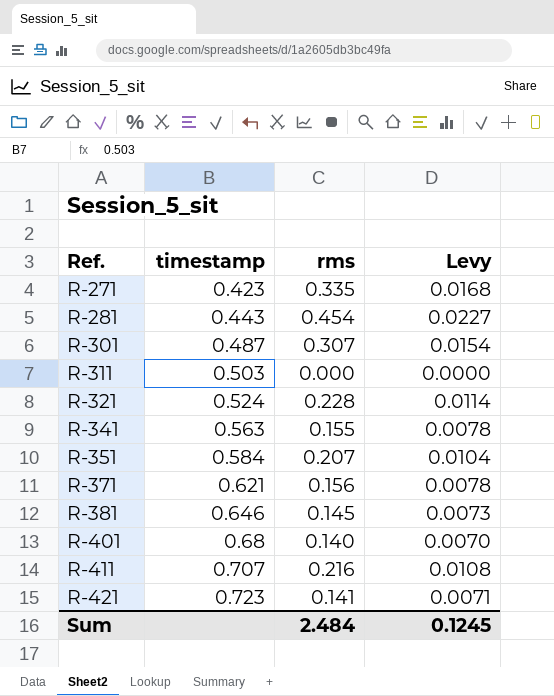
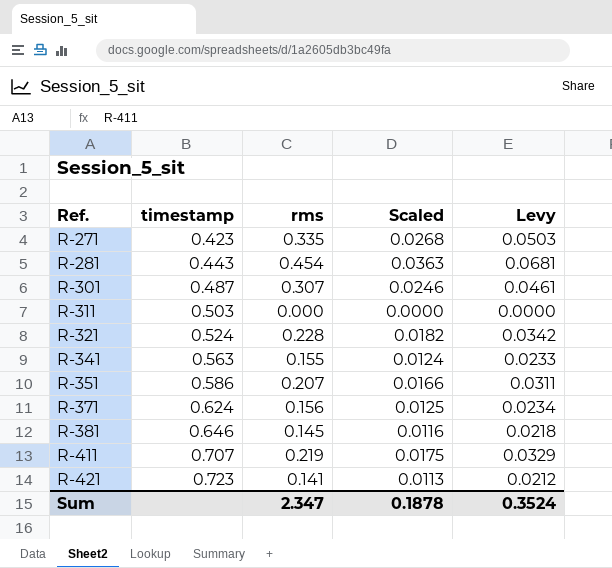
column Scaled | formula: none -> [rms] * 0.08
column Levy | formula: [rms] * 0.05 -> [rms] * 0.15
row R-401: 0.68 | 0.140 | 0.0070 -> none
R-351 | timestamp: 0.584 -> 0.586
R-371 | timestamp: 0.621 -> 0.624
R-411 | rms: 0.216 -> 0.219
Sum | rms: 2.484 -> 2.347
Sum | Levy: 0.1245 -> 0.3524

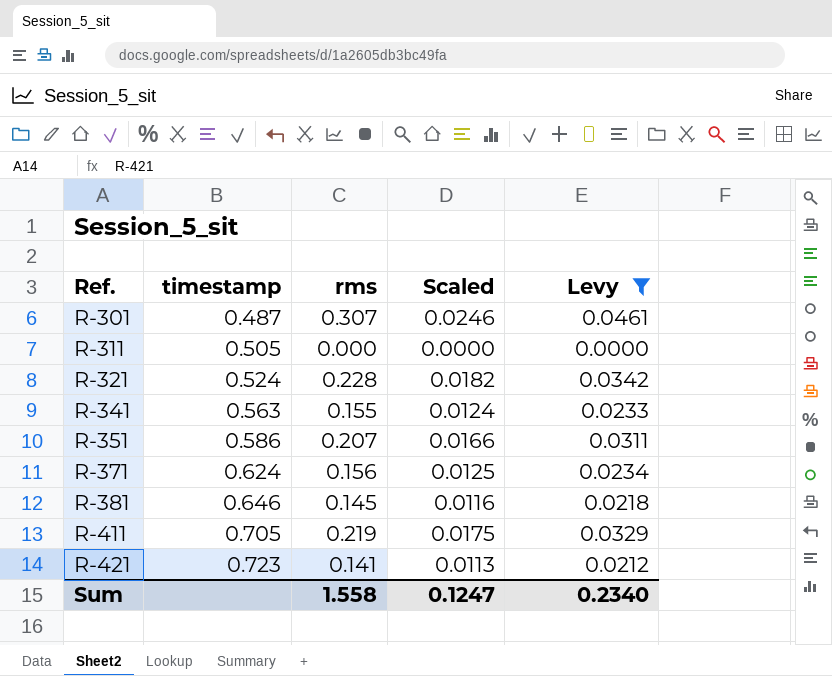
filter: none -> Levy <= 0.0461
R-311 | timestamp: 0.503 -> 0.505
R-411 | timestamp: 0.707 -> 0.705
Sum | rms: 2.347 -> 1.558
Sum | Scaled: 0.1878 -> 0.1247
Sum | Levy: 0.3524 -> 0.2340

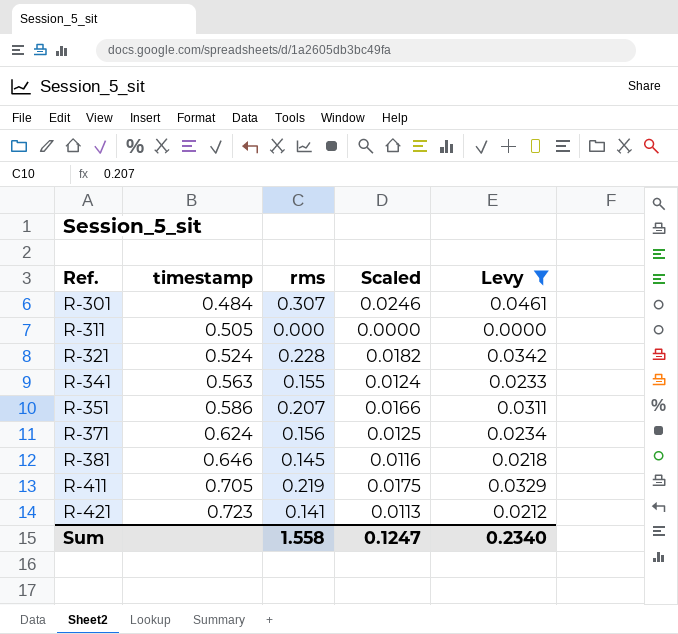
R-301 | timestamp: 0.487 -> 0.484

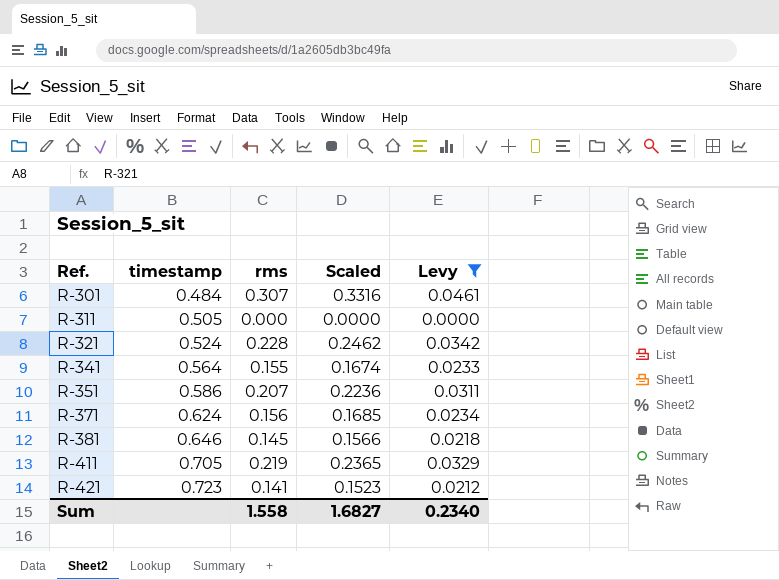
column Scaled | formula: [rms] * 0.08 -> [rms] * 1.08
R-341 | timestamp: 0.563 -> 0.564
Sum | Scaled: 0.1247 -> 1.6827

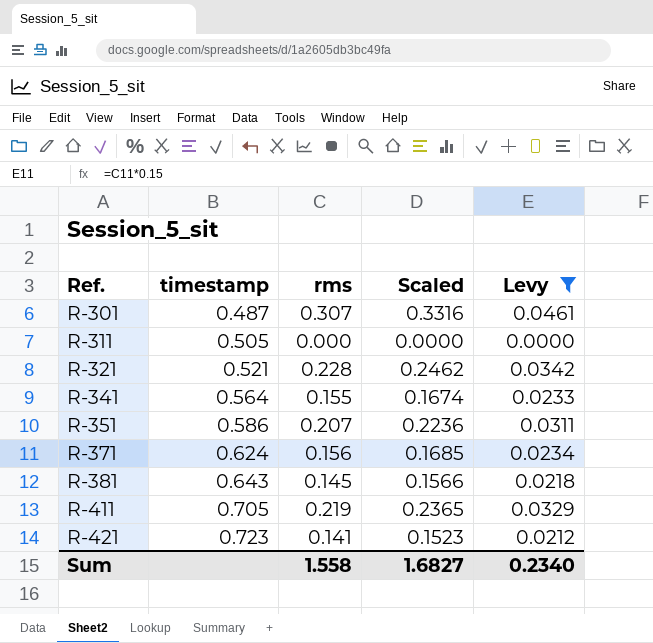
R-301 | timestamp: 0.484 -> 0.487
R-321 | timestamp: 0.524 -> 0.521
R-381 | timestamp: 0.646 -> 0.643

